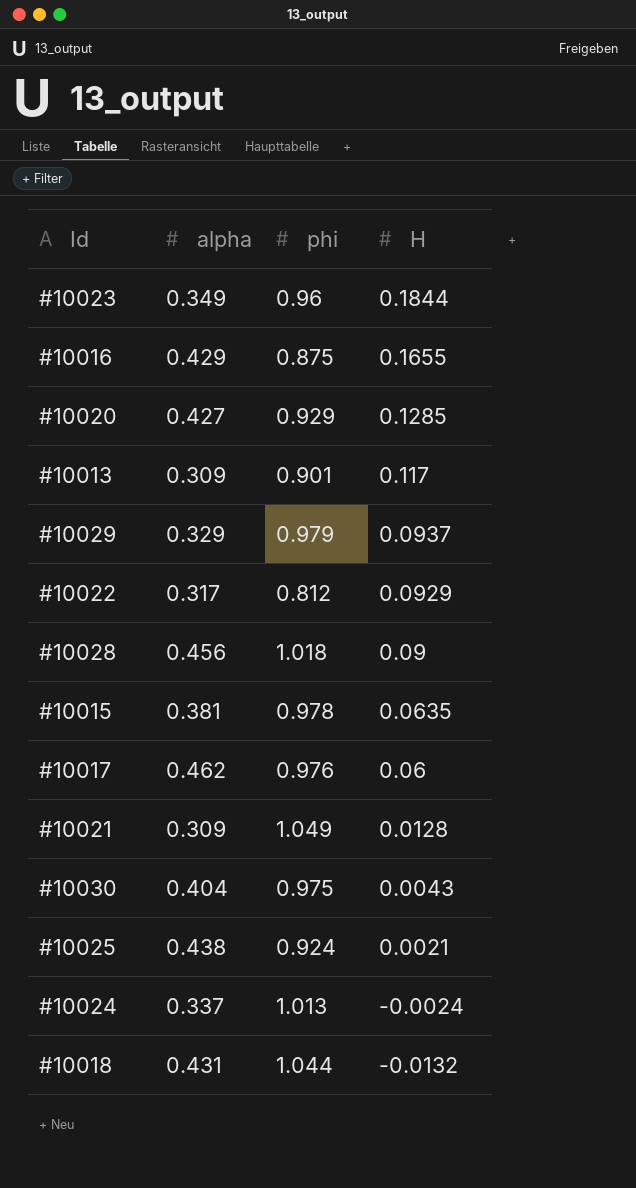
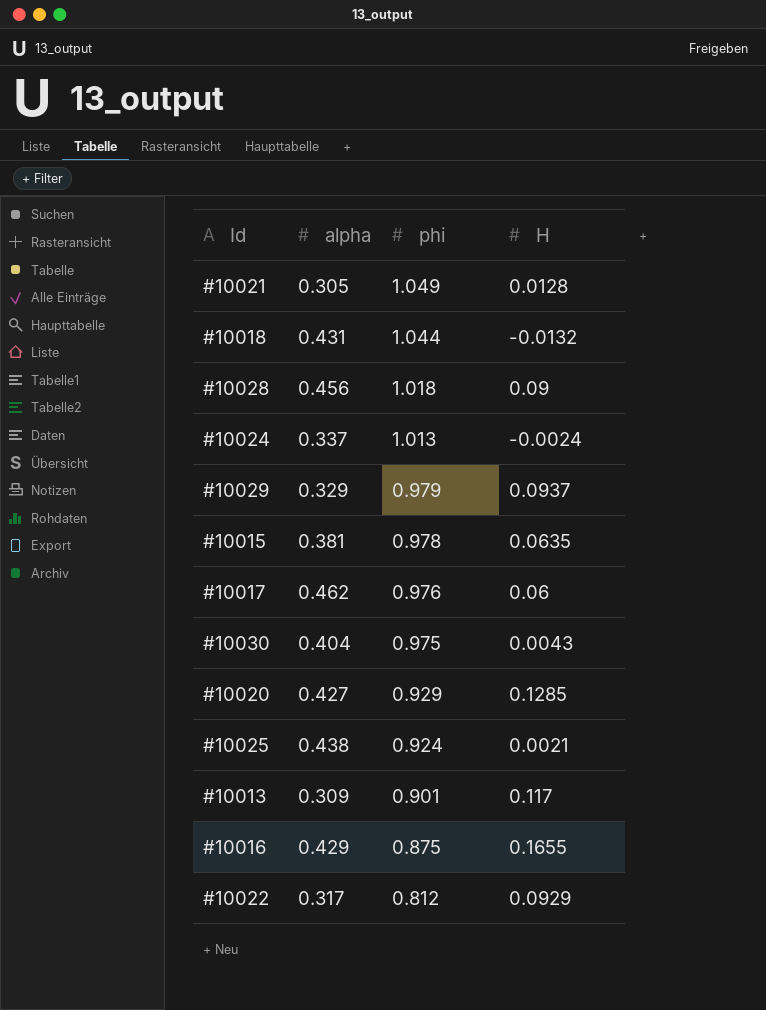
row order: H descending -> phi descending
row #10023: 0.349 | 0.96 | 0.1844 -> none
#10021 | alpha: 0.309 -> 0.305

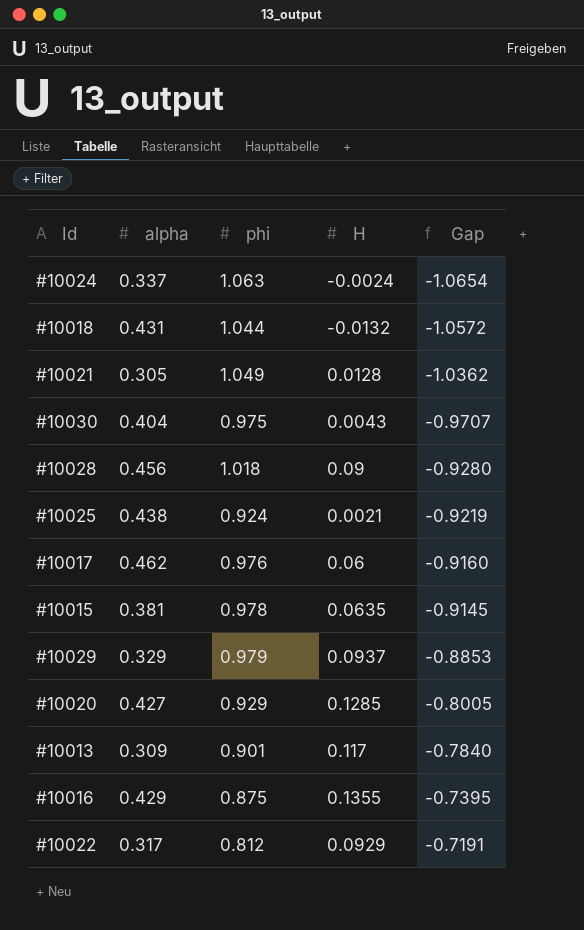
row order: phi descending -> Gap ascending
column Gap | formula: none -> [H] - [phi]
#10024 | phi: 1.013 -> 1.063
#10016 | H: 0.1655 -> 0.1355

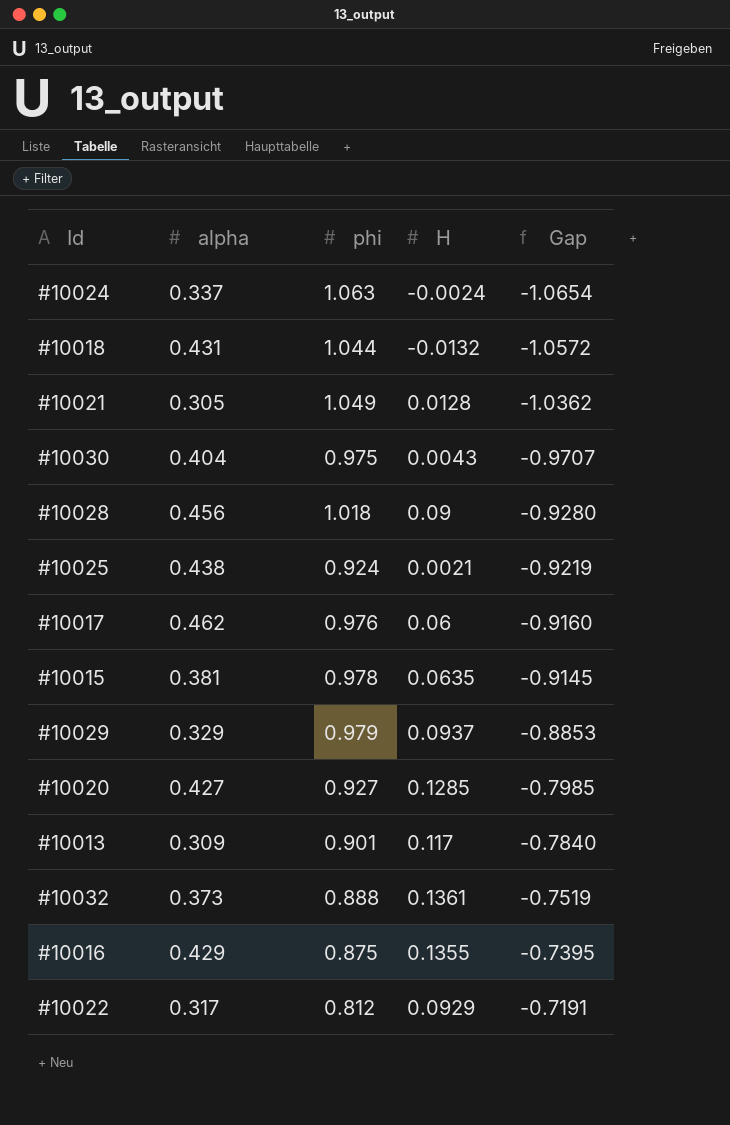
#10020 | phi: 0.929 -> 0.927
#10020 | Gap: -0.8005 -> -0.7985
row #10032: none -> 0.373 | 0.888 | 0.1361 | -0.7519

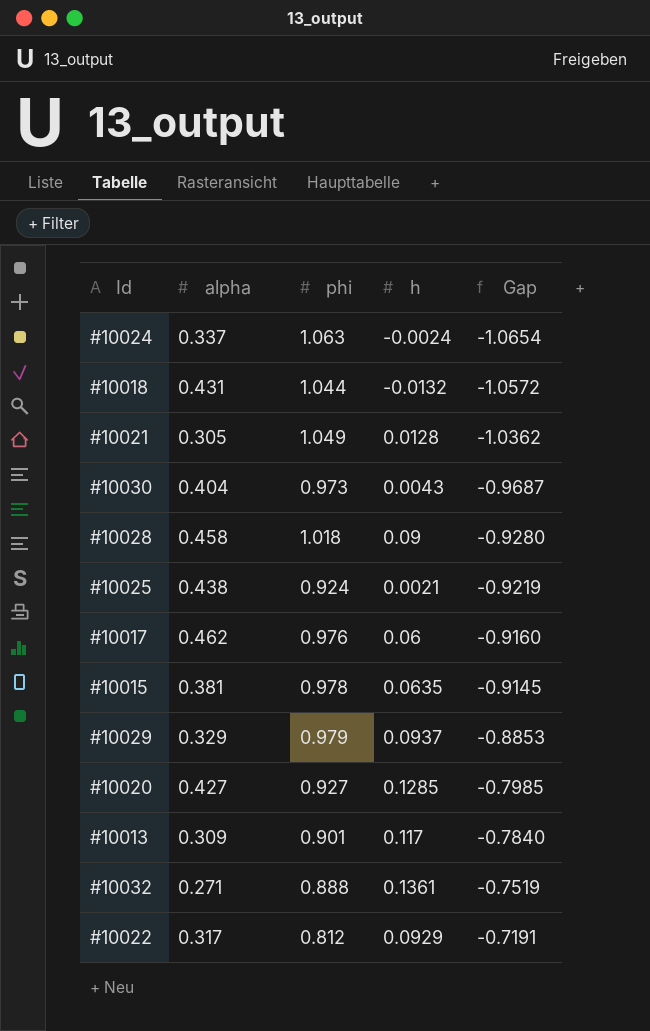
column name: H -> h
row #10016: 0.429 | 0.875 | 0.1355 | -0.7395 -> none
#10030 | phi: 0.975 -> 0.973
#10030 | Gap: -0.9707 -> -0.9687
#10028 | alpha: 0.456 -> 0.458
#10032 | alpha: 0.373 -> 0.271

